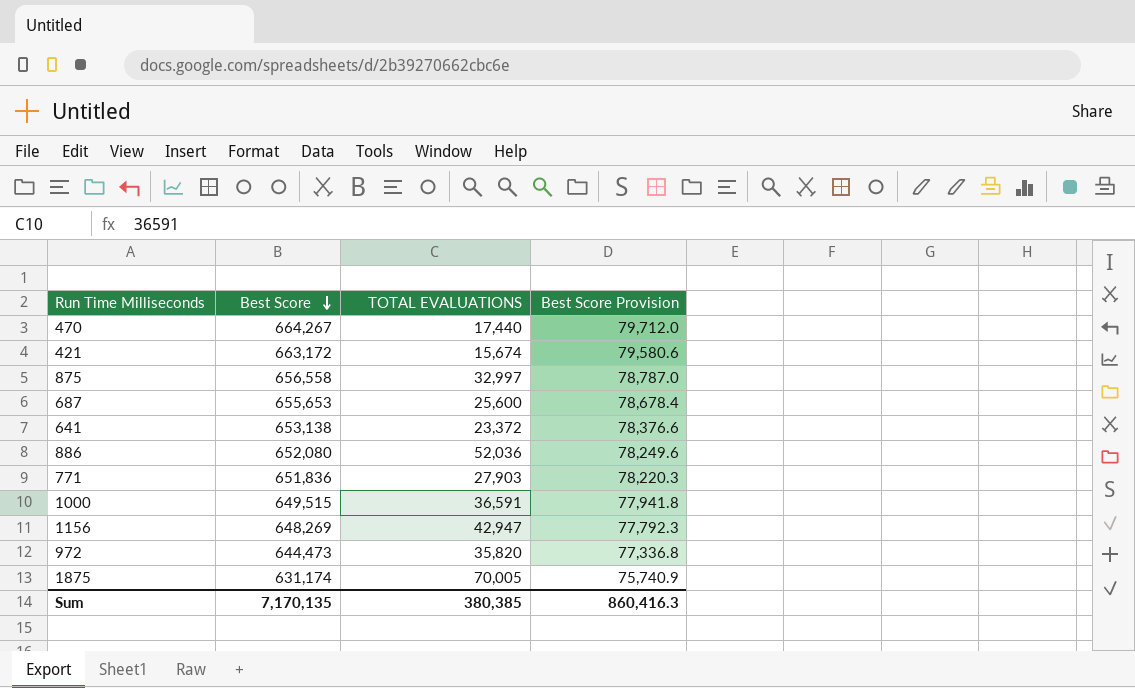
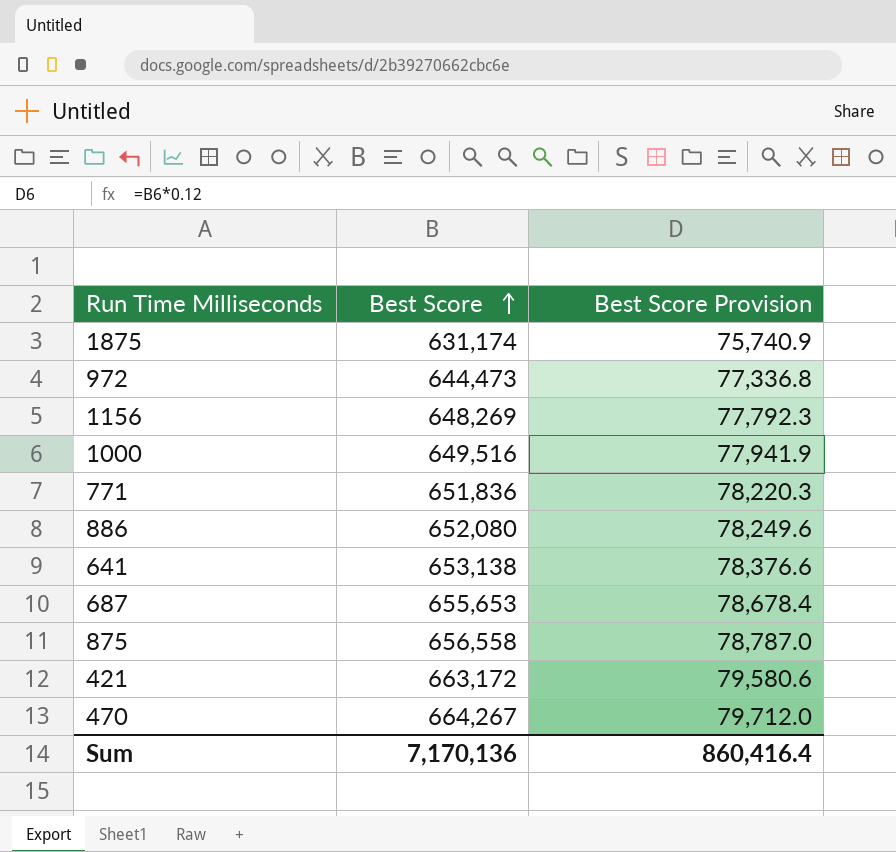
row order: Best Score descending -> Best Score ascending
column TOTAL EVALUATIONS | position: 3 -> none
1000 | Best Score: 649,515 -> 649,516
1000 | Best Score Provision: 77,941.8 -> 77,941.9
Sum | Best Score: 7,170,135 -> 7,170,136
Sum | Best Score Provision: 860,416.3 -> 860,416.4

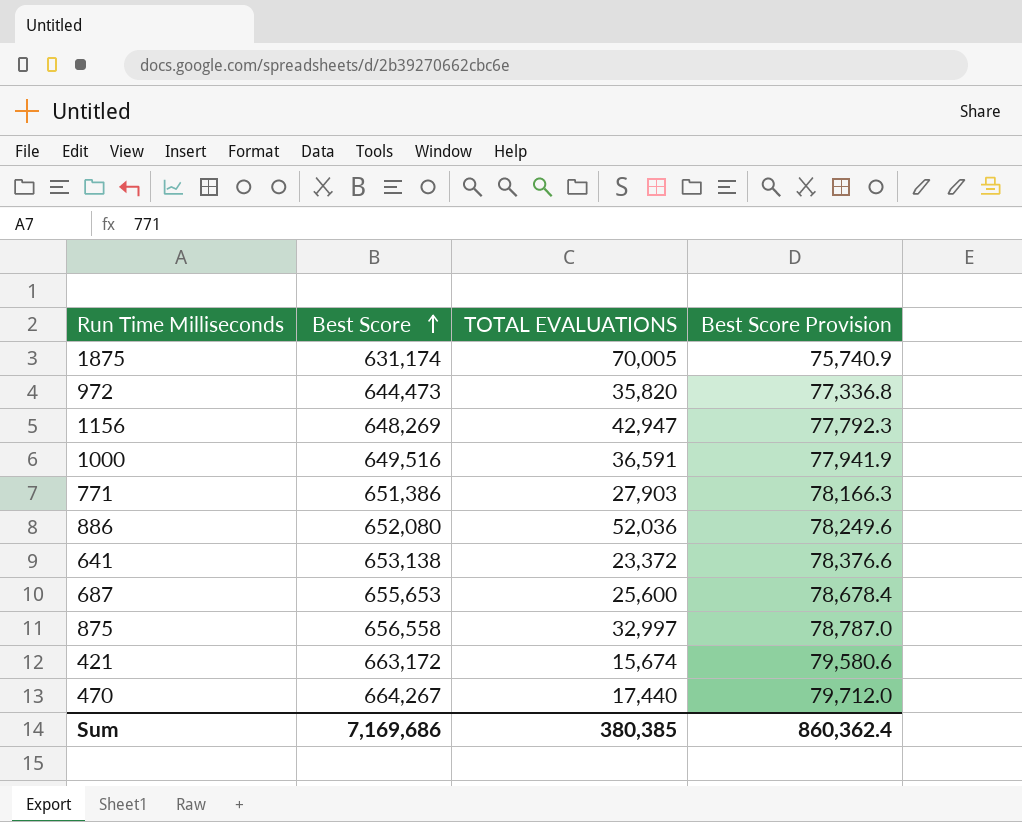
column TOTAL EVALUATIONS | position: none -> 3
771 | Best Score: 651,836 -> 651,386
771 | Best Score Provision: 78,220.3 -> 78,166.3
Sum | Best Score: 7,170,136 -> 7,169,686
Sum | Best Score Provision: 860,416.4 -> 860,362.4

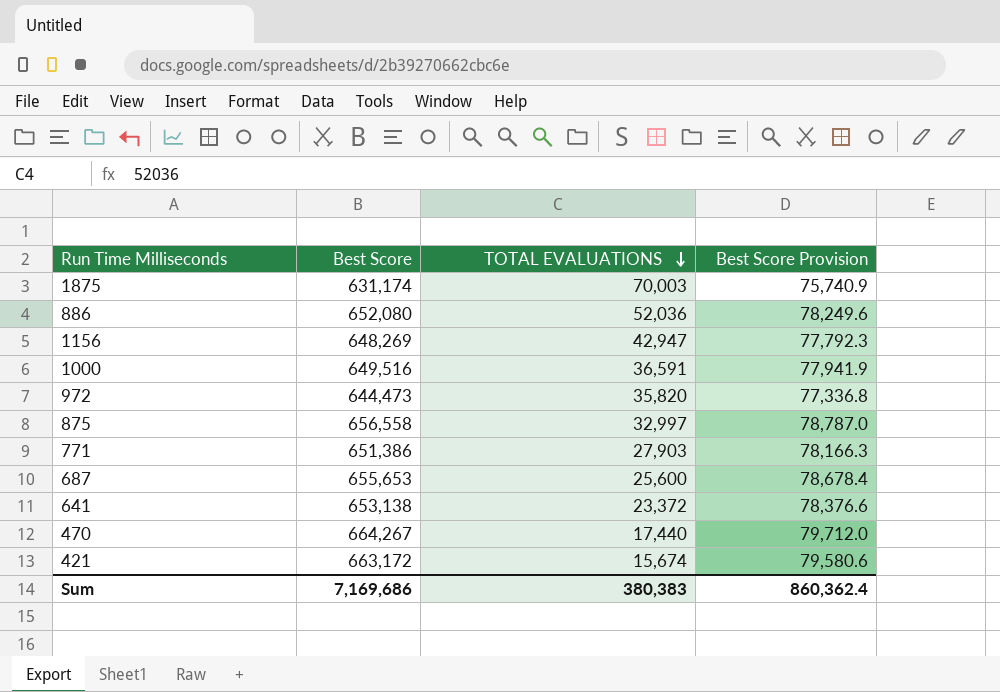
row order: Best Score ascending -> TOTAL EVALUATIONS descending
1875 | TOTAL EVALUATIONS: 70,005 -> 70,003
Sum | TOTAL EVALUATIONS: 380,385 -> 380,383

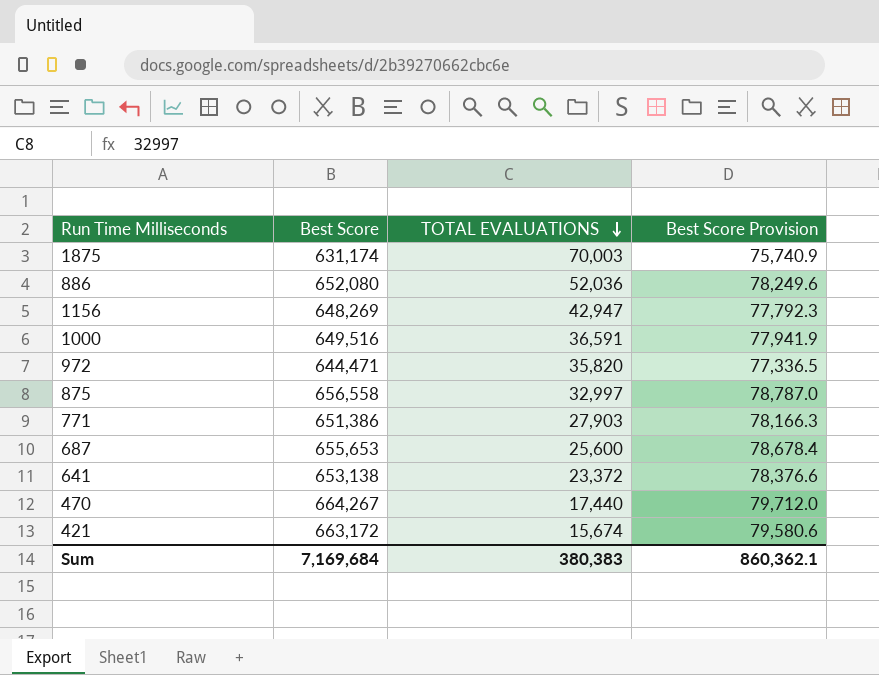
972 | Best Score: 644,473 -> 644,471
972 | Best Score Provision: 77,336.8 -> 77,336.5
Sum | Best Score: 7,169,686 -> 7,169,684
Sum | Best Score Provision: 860,362.4 -> 860,362.1

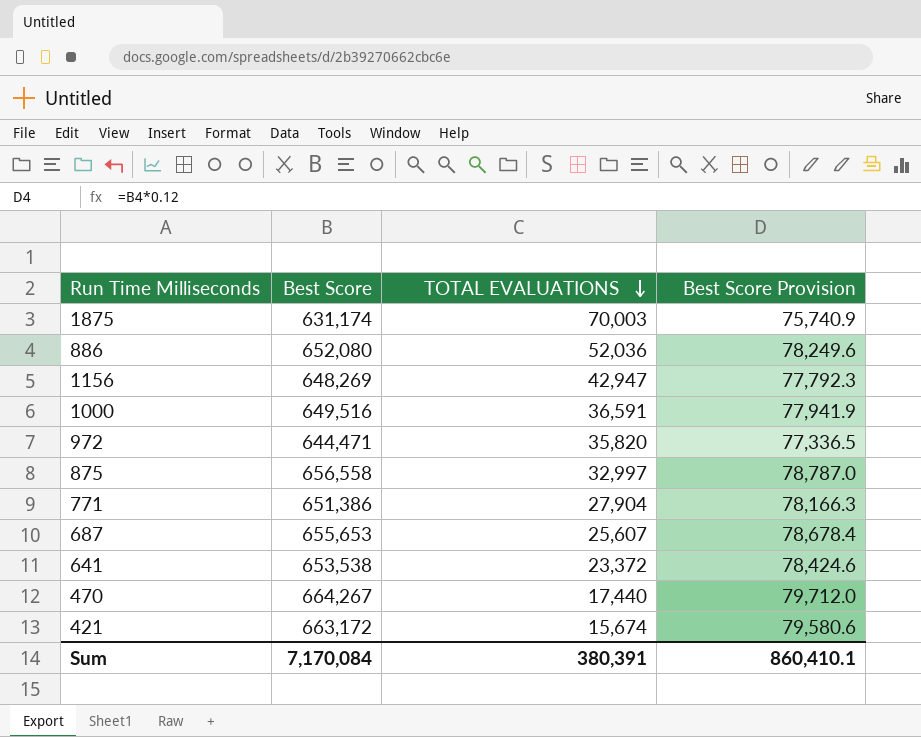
771 | TOTAL EVALUATIONS: 27,903 -> 27,904
687 | TOTAL EVALUATIONS: 25,600 -> 25,607
641 | Best Score: 653,138 -> 653,538
641 | Best Score Provision: 78,376.6 -> 78,424.6
Sum | Best Score: 7,169,684 -> 7,170,084
Sum | TOTAL EVALUATIONS: 380,383 -> 380,391
Sum | Best Score Provision: 860,362.1 -> 860,410.1

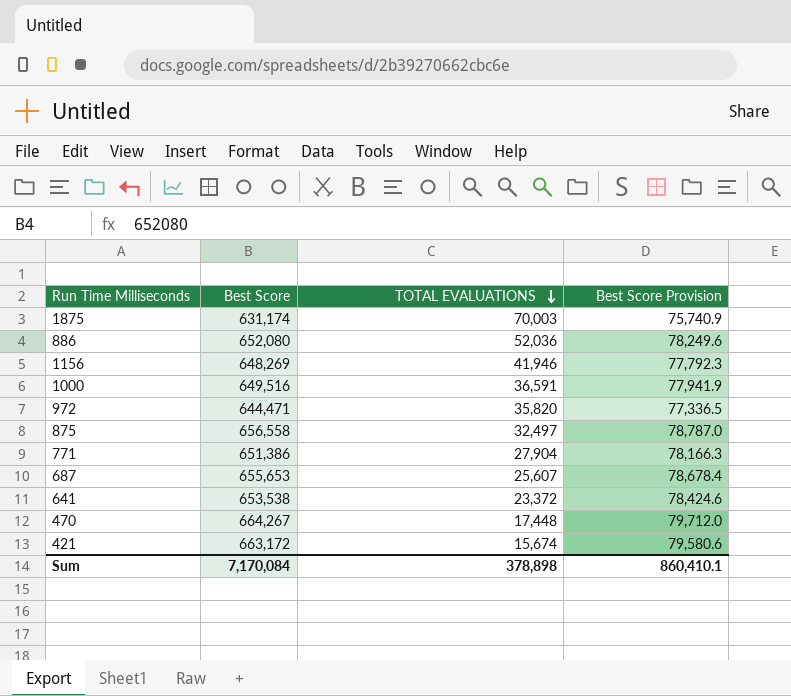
1156 | TOTAL EVALUATIONS: 42,947 -> 41,946
875 | TOTAL EVALUATIONS: 32,997 -> 32,497
470 | TOTAL EVALUATIONS: 17,440 -> 17,448
Sum | TOTAL EVALUATIONS: 380,391 -> 378,898

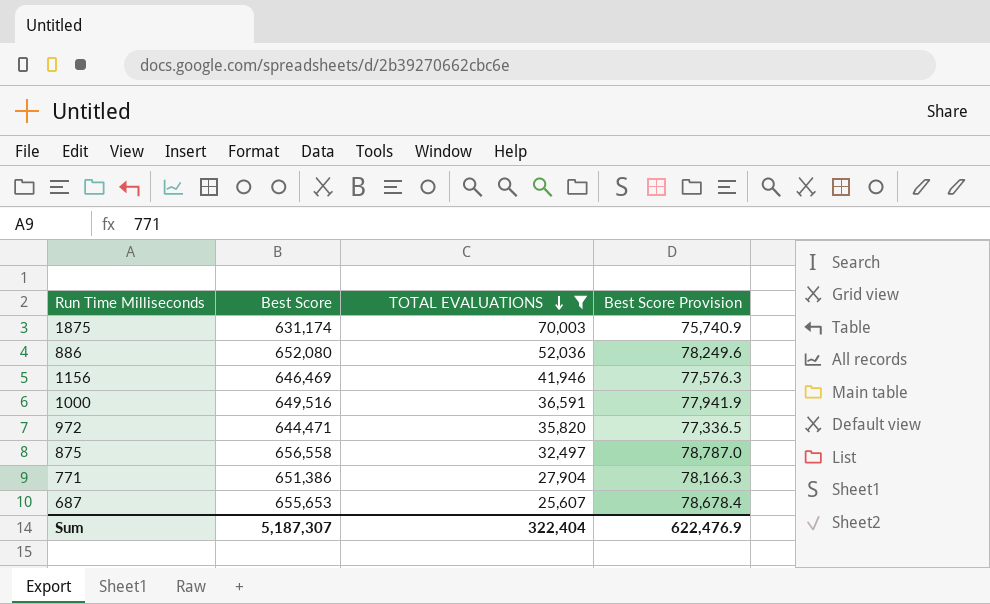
filter: none -> TOTAL EVALUATIONS >= 25,607
1156 | Best Score: 648,269 -> 646,469
1156 | Best Score Provision: 77,792.3 -> 77,576.3
Sum | Best Score: 7,170,084 -> 5,187,307
Sum | TOTAL EVALUATIONS: 378,898 -> 322,404
Sum | Best Score Provision: 860,410.1 -> 622,476.9

